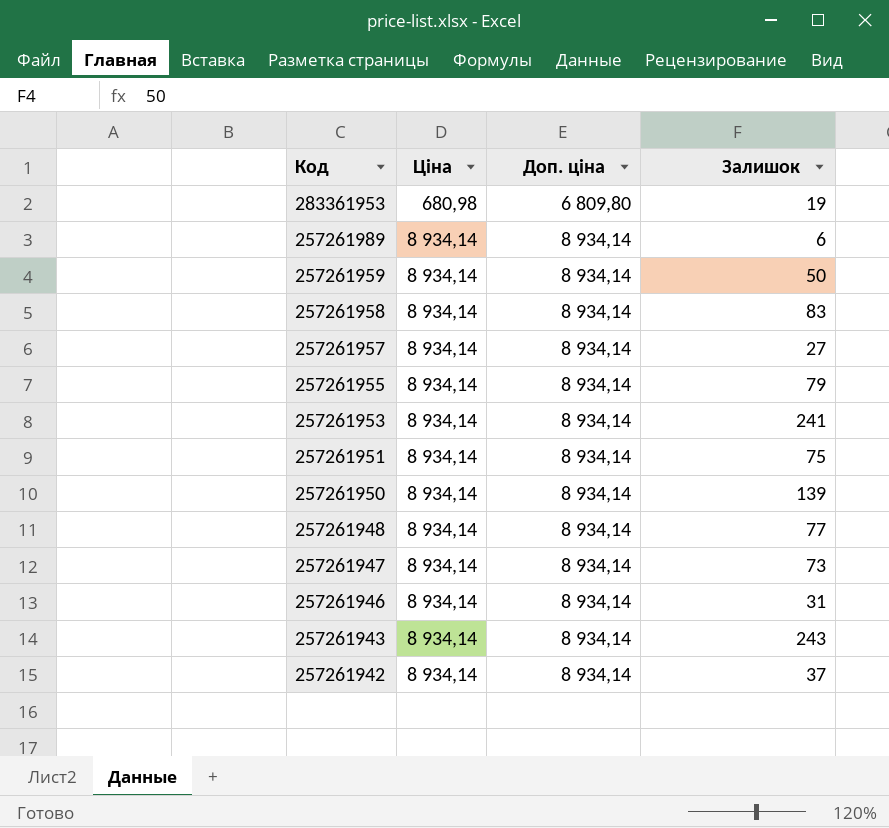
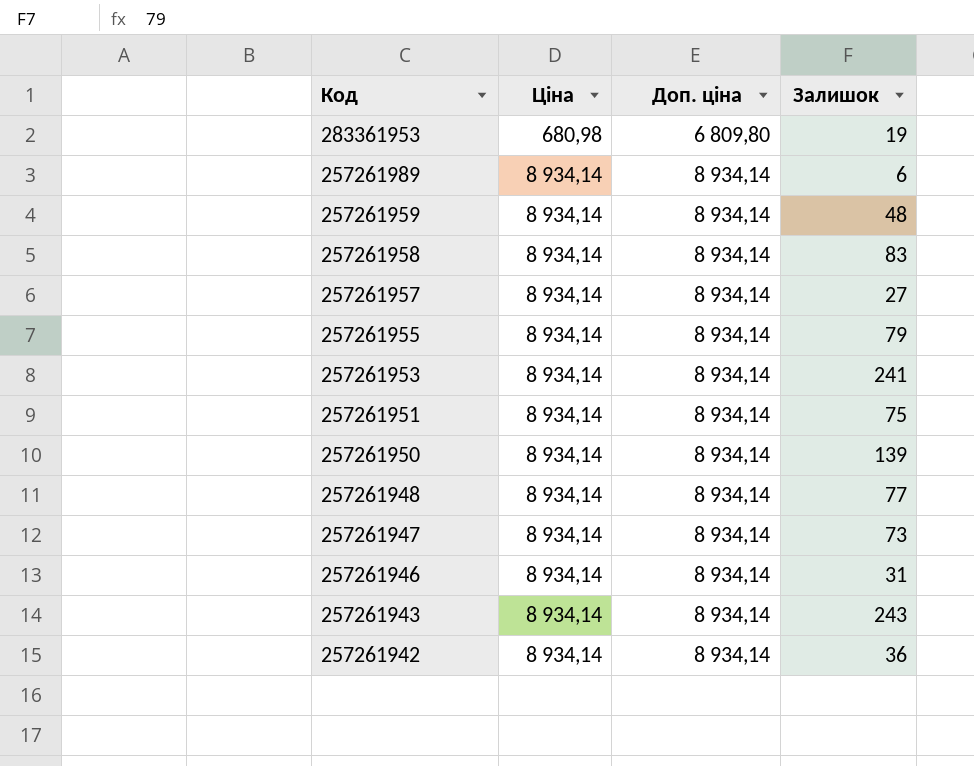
257261959 | Залишок: 50 -> 48
257261942 | Залишок: 37 -> 36

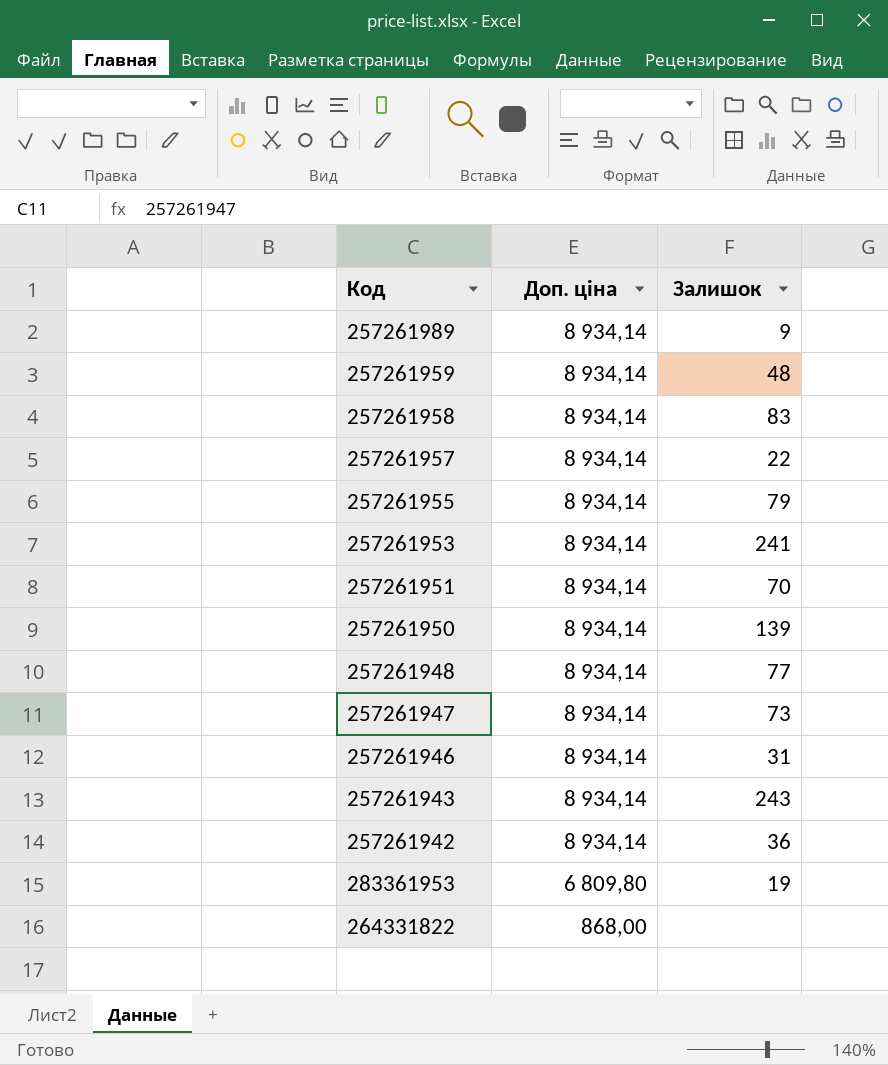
row order: Код descending -> Доп. ціна descending
column Ціна | position: 2 -> none
257261989 | Залишок: 6 -> 9
257261957 | Залишок: 27 -> 22
257261951 | Залишок: 75 -> 70
row 264331822: none -> 868,00 | none

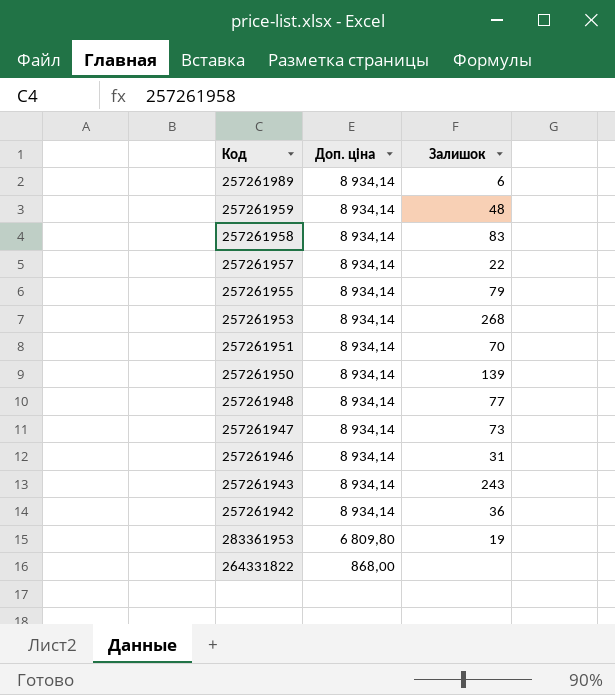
257261989 | Залишок: 9 -> 6
257261953 | Залишок: 241 -> 268

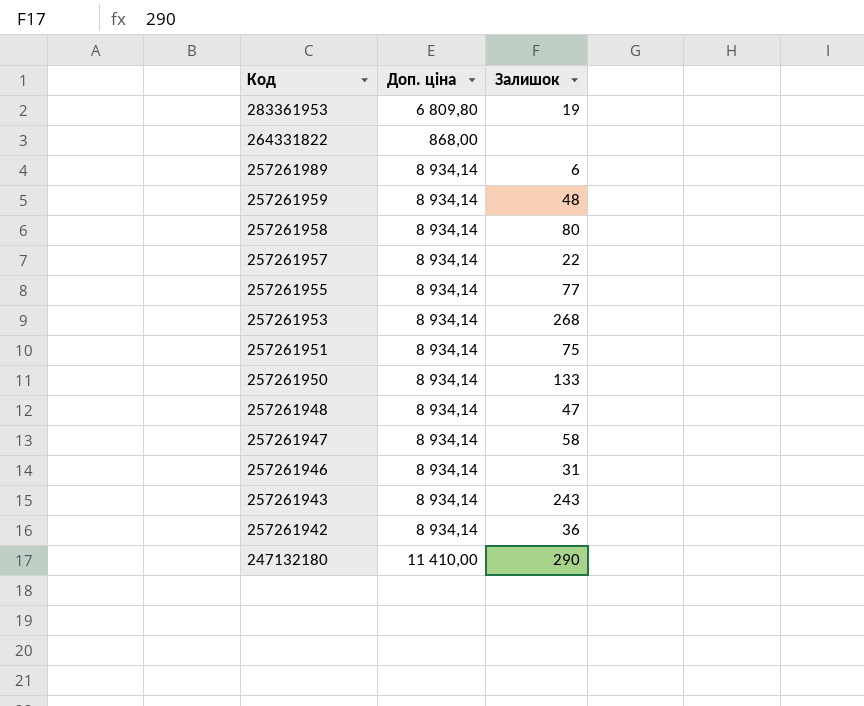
row order: Доп. ціна descending -> Код descending
257261958 | Залишок: 83 -> 80
257261955 | Залишок: 79 -> 77
257261951 | Залишок: 70 -> 75
257261950 | Залишок: 139 -> 133
257261948 | Залишок: 77 -> 47
257261947 | Залишок: 73 -> 58
row 247132180: none -> 11 410,00 | 290

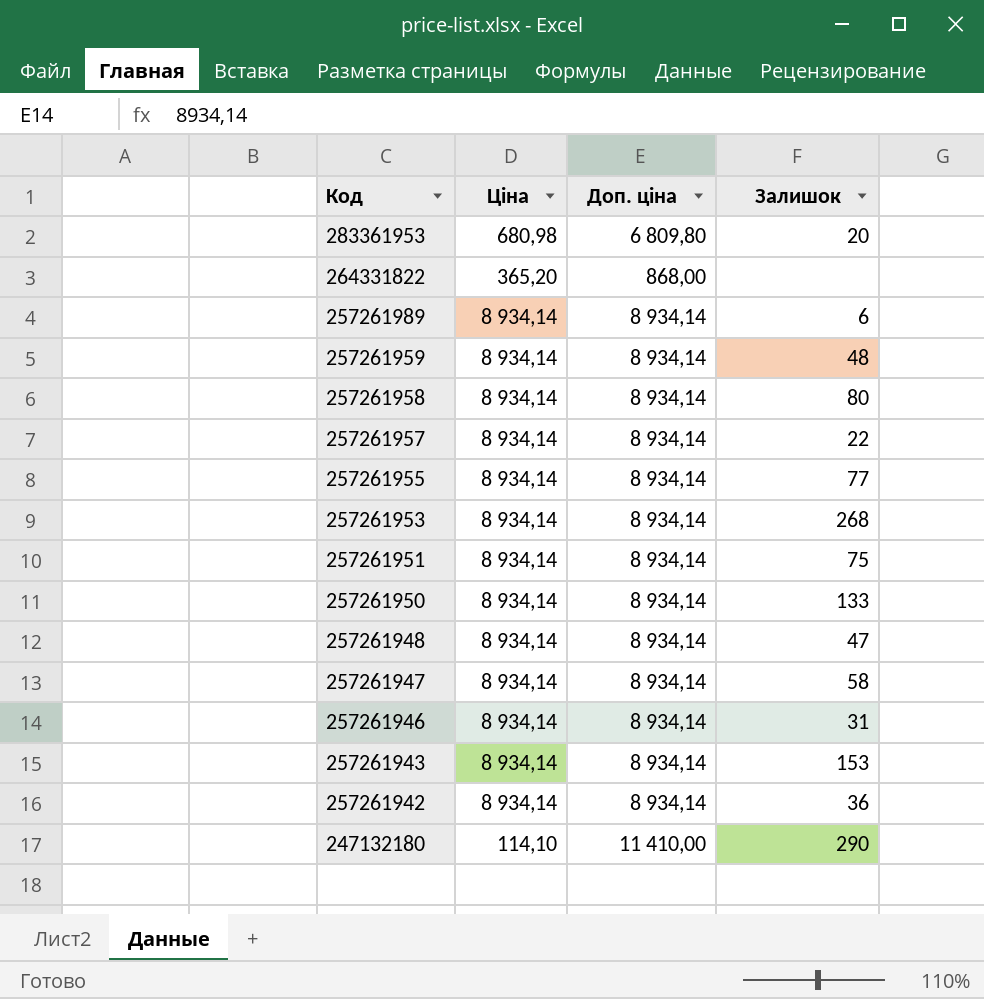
column Ціна | position: none -> 2
283361953 | Залишок: 19 -> 20
257261943 | Залишок: 243 -> 153

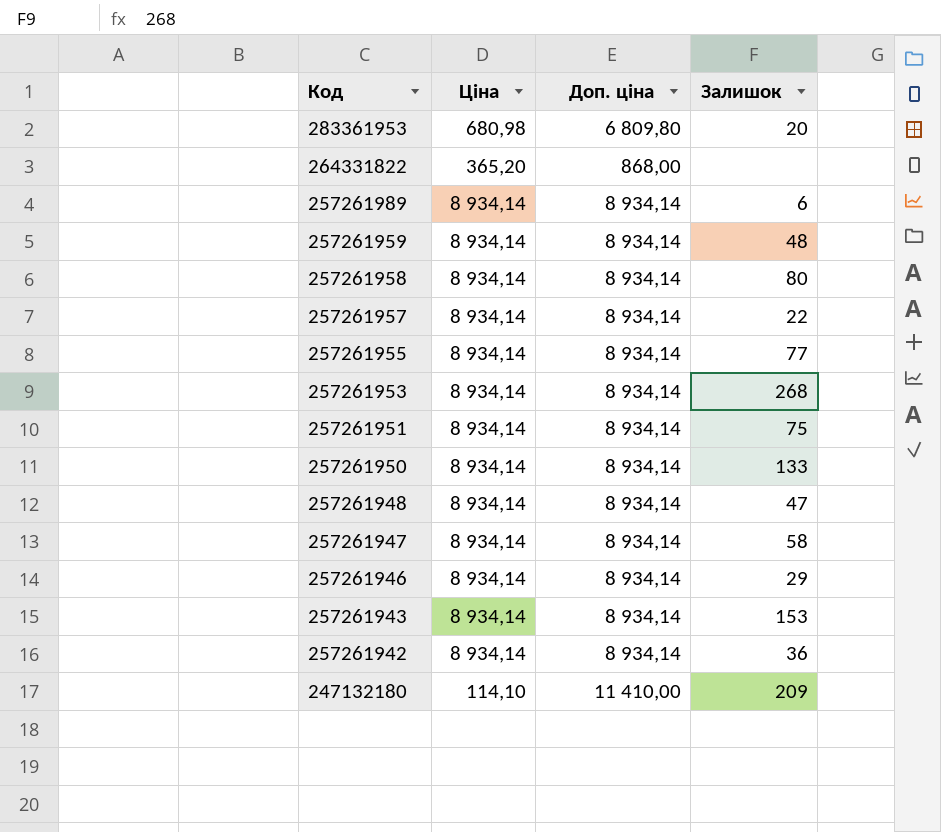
257261946 | Залишок: 31 -> 29
247132180 | Залишок: 290 -> 209

